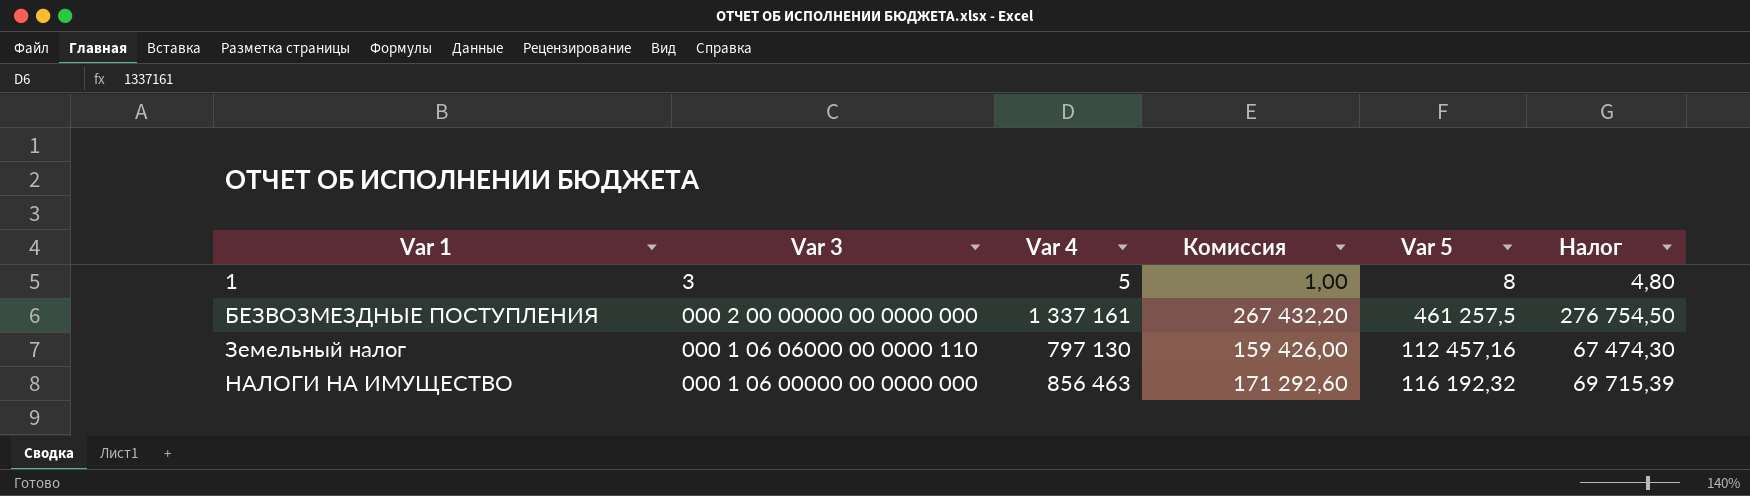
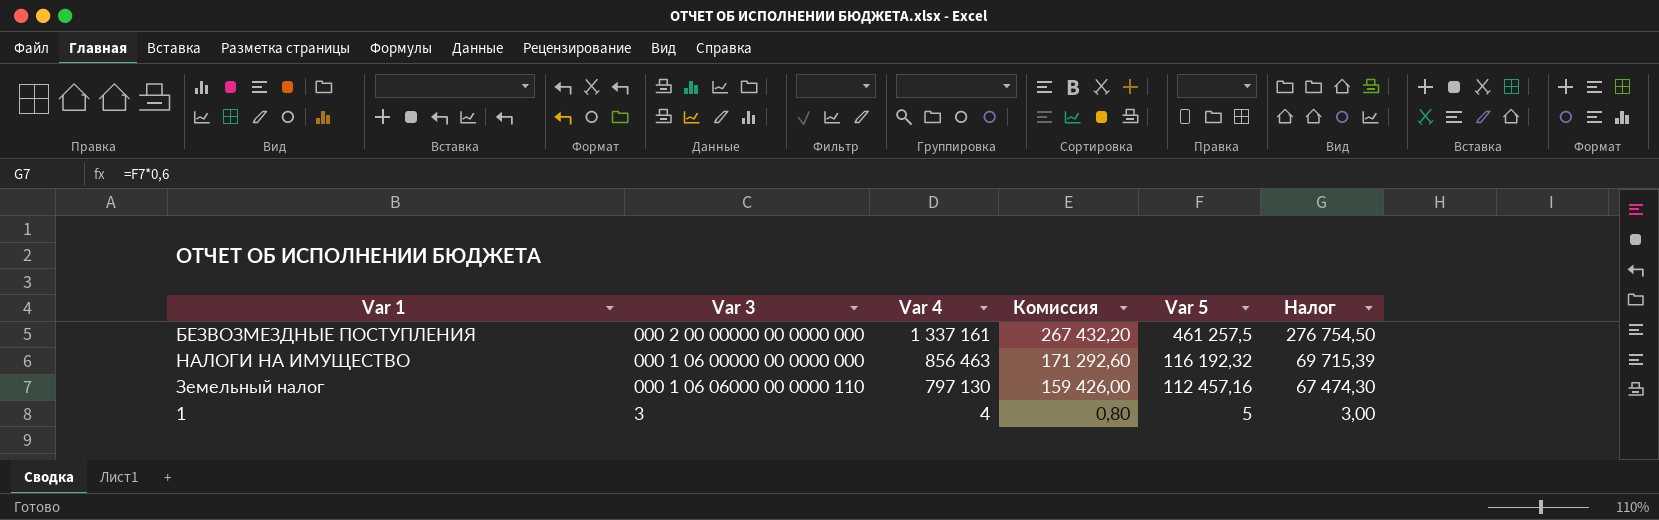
row order: Var 1 ascending -> Var 4 descending
1 | Var 4: 5 -> 4
1 | Комиссия: 1,00 -> 0,80
1 | Var 5: 8 -> 5
1 | Налог: 4,80 -> 3,00

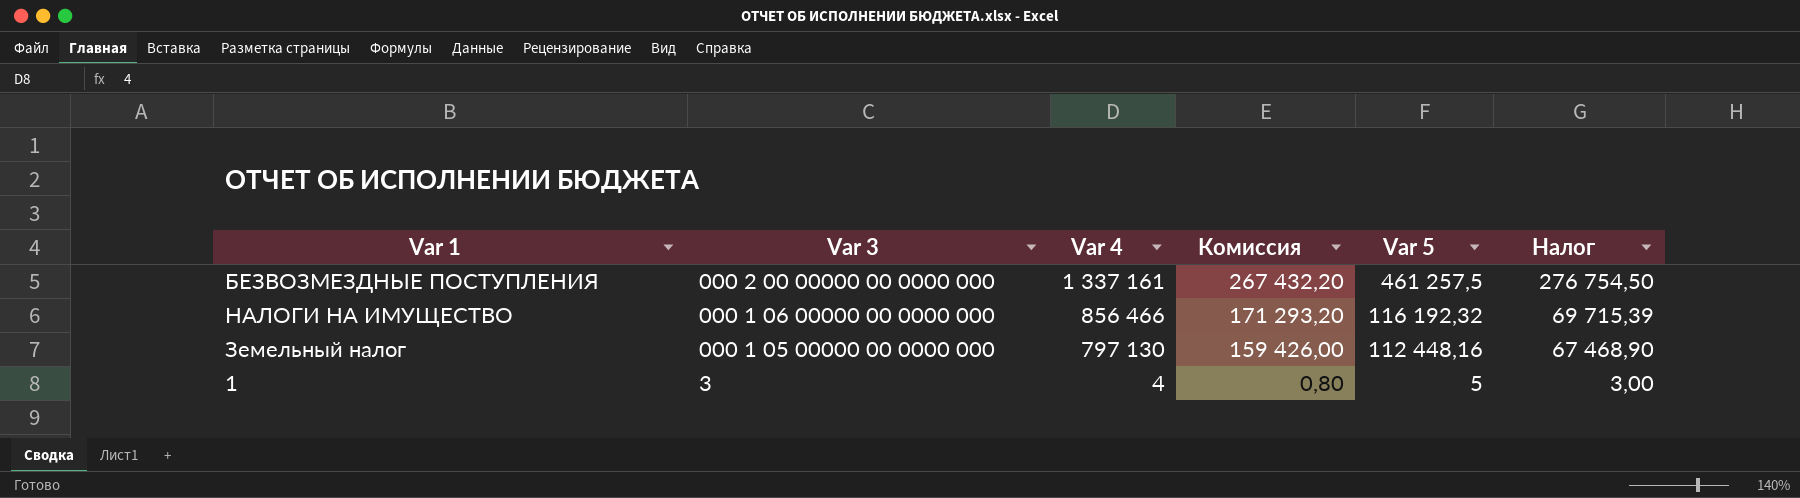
НАЛОГИ НА ИМУЩЕСТВО | Var 4: 856 463 -> 856 466
НАЛОГИ НА ИМУЩЕСТВО | Комиссия: 171 292,60 -> 171 293,20
Земельный налог | Var 3: 000 1 06 06000 00 0000 110 -> 000 1 05 00000 00 0000 000
Земельный налог | Var 5: 112 457,16 -> 112 448,16
Земельный налог | Налог: 67 474,30 -> 67 468,90

